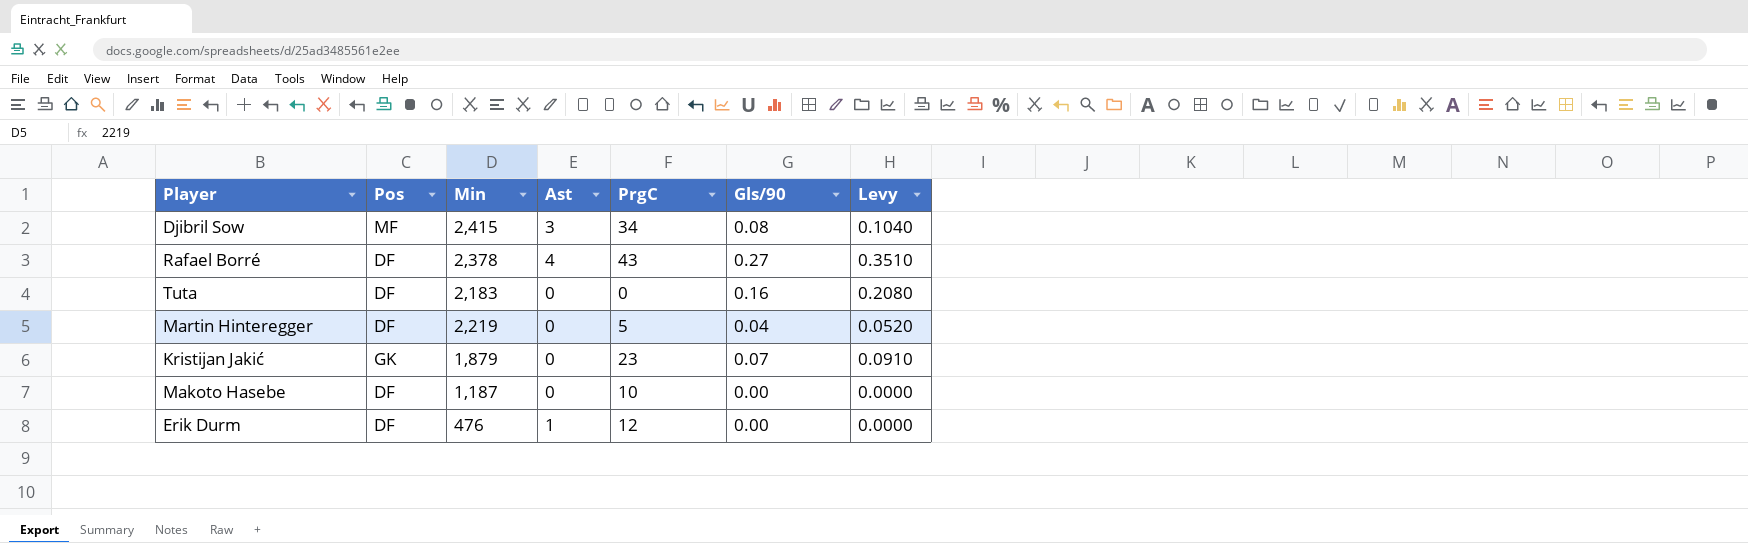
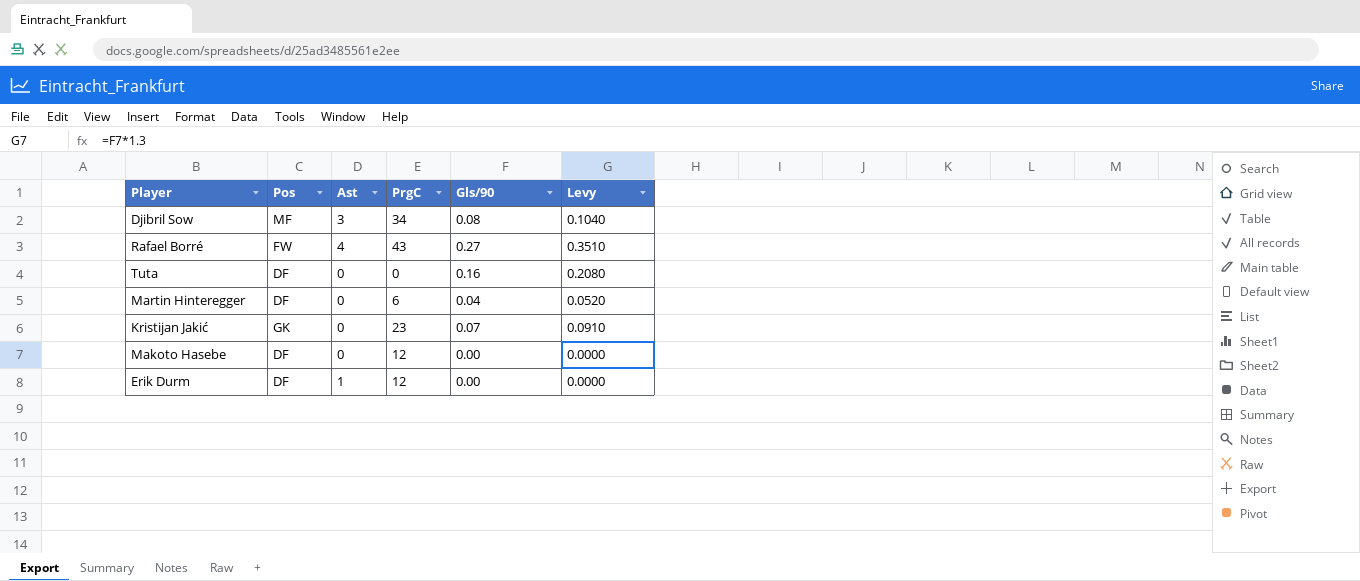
column Min | position: 3 -> none
Rafael Borré | Pos: DF -> FW
Martin Hinteregger | PrgC: 5 -> 6
Makoto Hasebe | PrgC: 10 -> 12

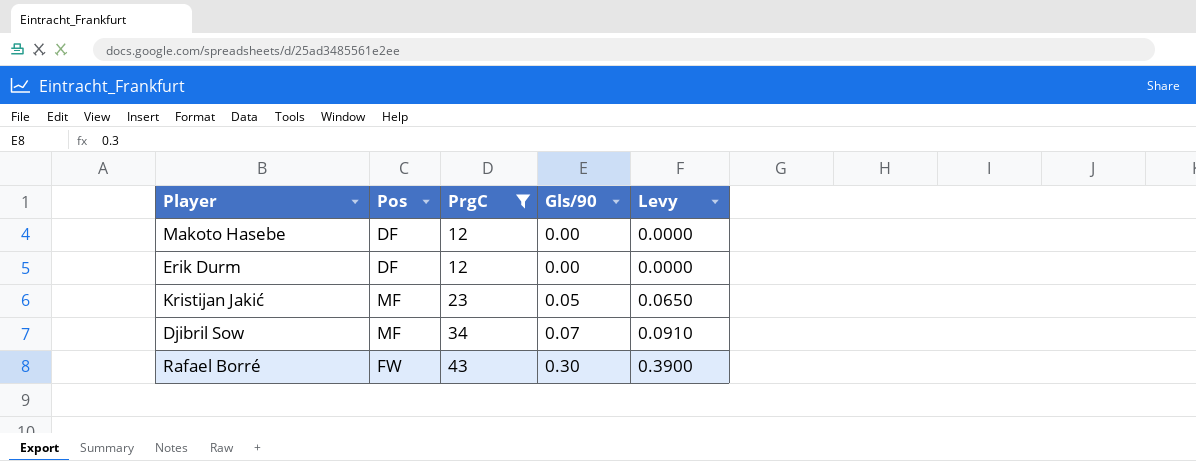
filter: none -> PrgC >= 12
row order: none -> PrgC ascending
column Ast | position: 3 -> none
Kristijan Jakić | Pos: GK -> MF
Kristijan Jakić | Gls/90: 0.07 -> 0.05
Kristijan Jakić | Levy: 0.0910 -> 0.0650
Djibril Sow | Gls/90: 0.08 -> 0.07
Djibril Sow | Levy: 0.1040 -> 0.0910
Rafael Borré | Gls/90: 0.27 -> 0.30
Rafael Borré | Levy: 0.3510 -> 0.3900

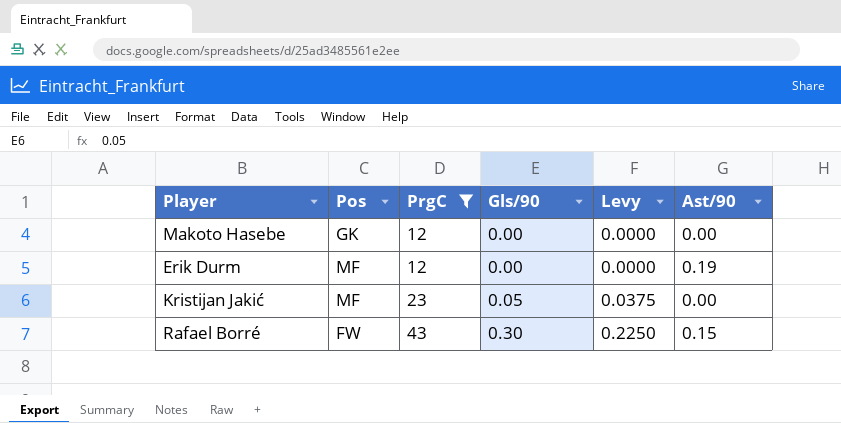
column Levy | formula: [Gls/90] * 1.3 -> [Gls/90] * 0.75
column Ast/90 | position: none -> 6
row Djibril Sow: MF | 34 | 0.07 | 0.0910 -> none
Makoto Hasebe | Pos: DF -> GK
Erik Durm | Pos: DF -> MF

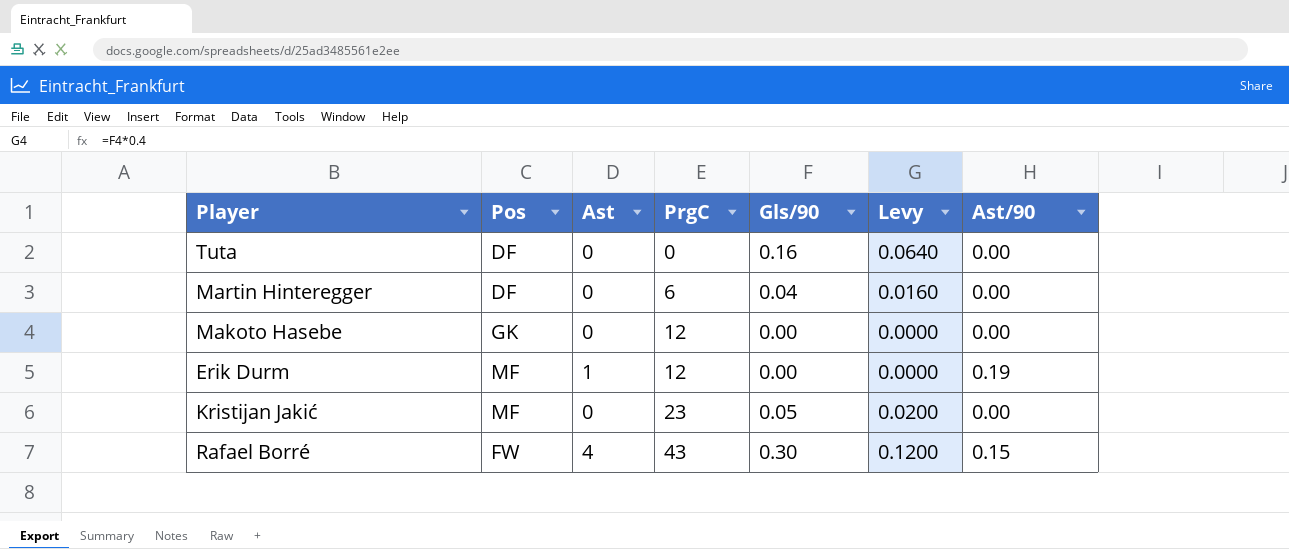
filter: PrgC >= 12 -> none
column Ast | position: none -> 3
column Levy | formula: [Gls/90] * 0.75 -> [Gls/90] * 0.4

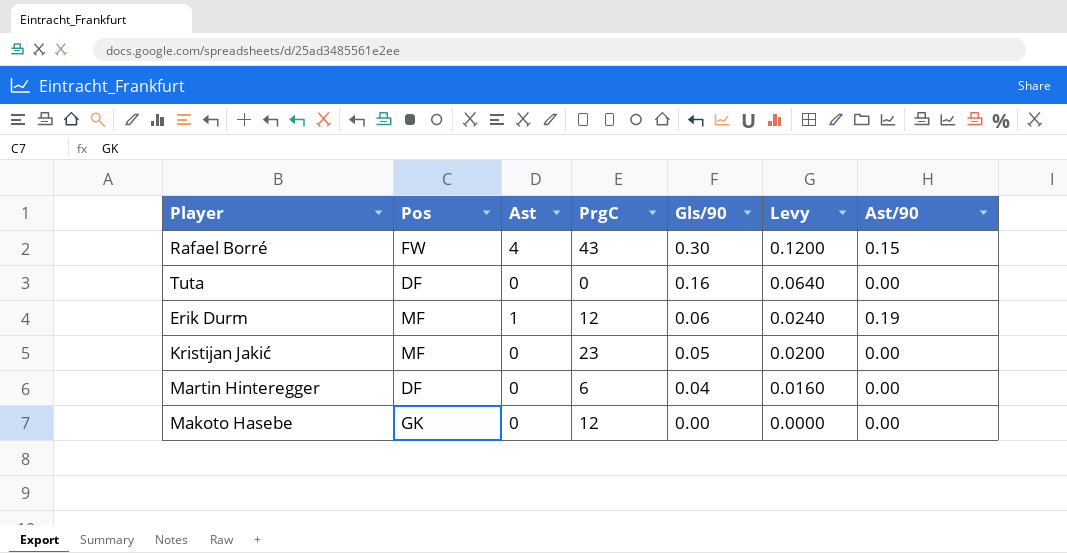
row order: PrgC ascending -> Gls/90 descending
Erik Durm | Gls/90: 0.00 -> 0.06
Erik Durm | Levy: 0.0000 -> 0.0240

